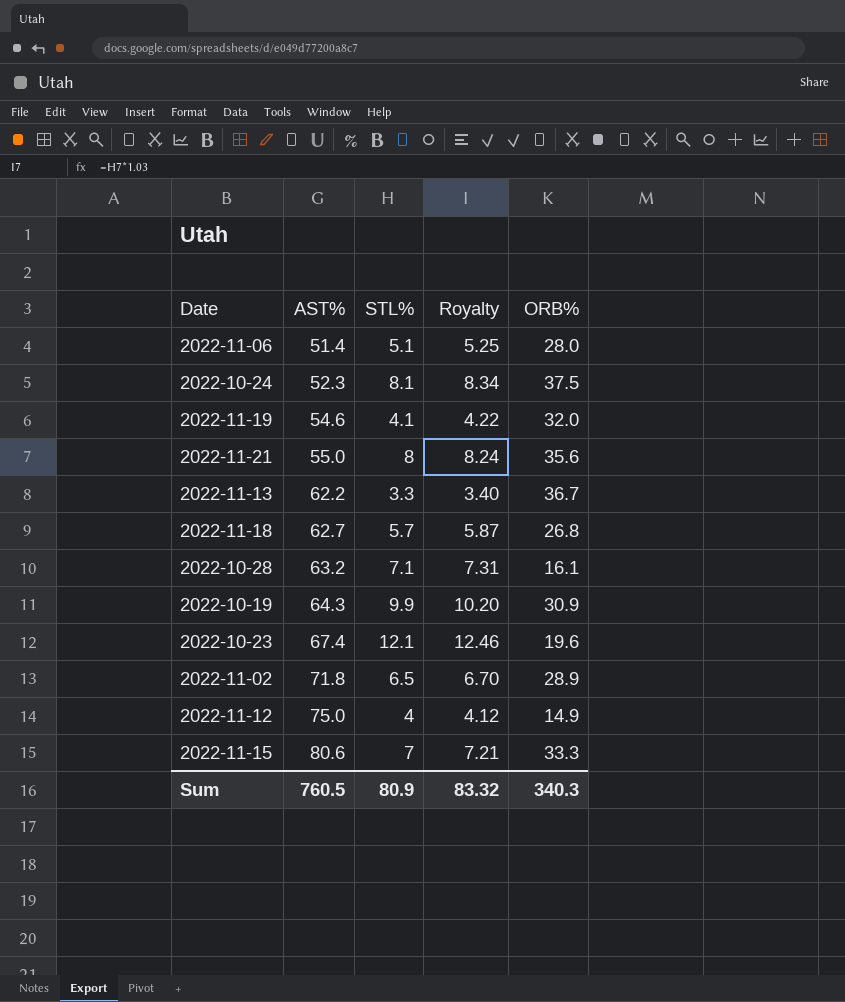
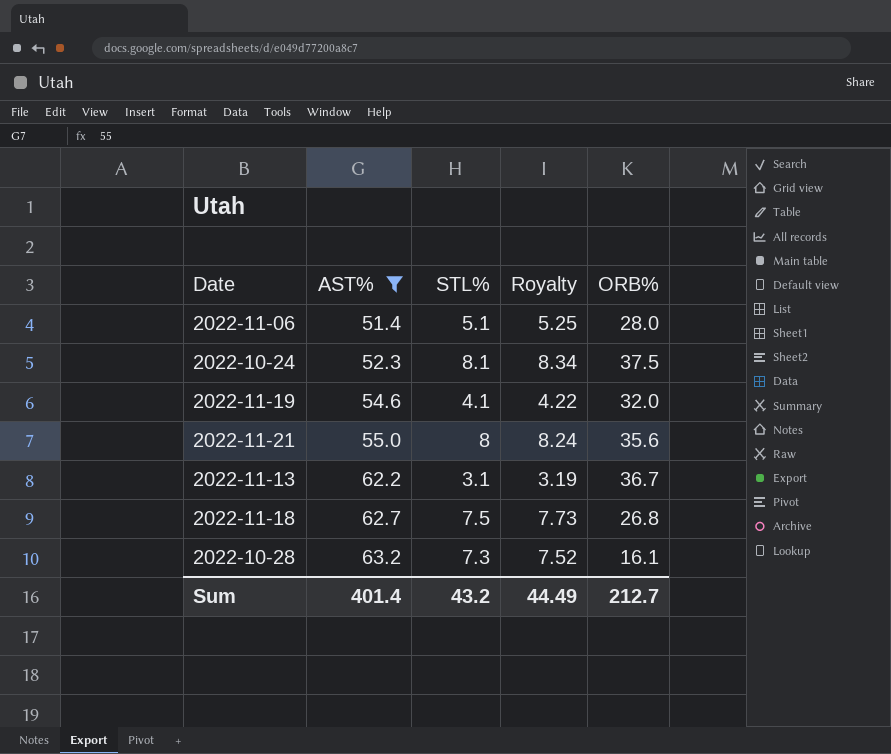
filter: none -> AST% <= 63.2
2022-11-13 | STL%: 3.3 -> 3.1
2022-11-13 | Royalty: 3.40 -> 3.19
2022-11-18 | STL%: 5.7 -> 7.5
2022-11-18 | Royalty: 5.87 -> 7.73
2022-10-28 | STL%: 7.1 -> 7.3
2022-10-28 | Royalty: 7.31 -> 7.52
Sum | AST%: 760.5 -> 401.4
Sum | STL%: 80.9 -> 43.2
Sum | Royalty: 83.32 -> 44.49
Sum | ORB%: 340.3 -> 212.7

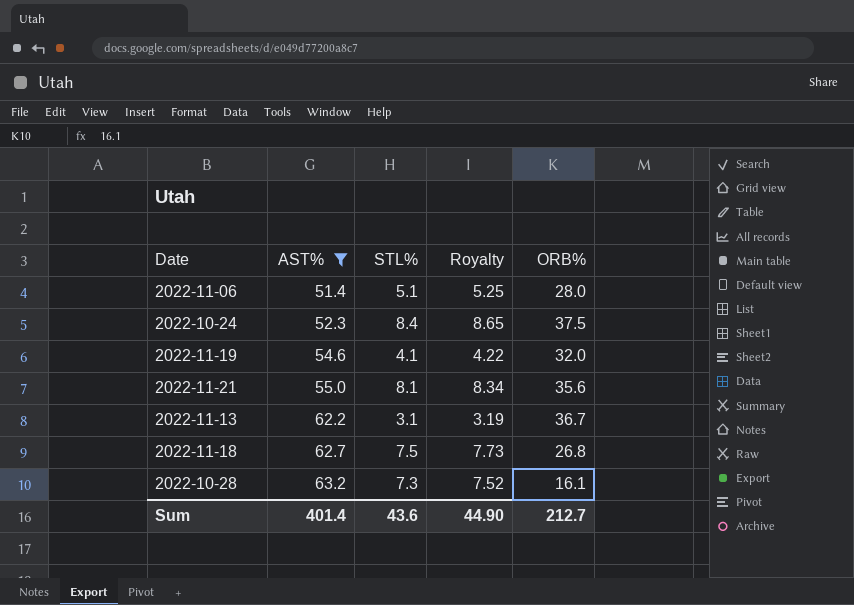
2022-10-24 | STL%: 8.1 -> 8.4
2022-10-24 | Royalty: 8.34 -> 8.65
2022-11-21 | STL%: 8 -> 8.1
2022-11-21 | Royalty: 8.24 -> 8.34
Sum | STL%: 43.2 -> 43.6
Sum | Royalty: 44.49 -> 44.90

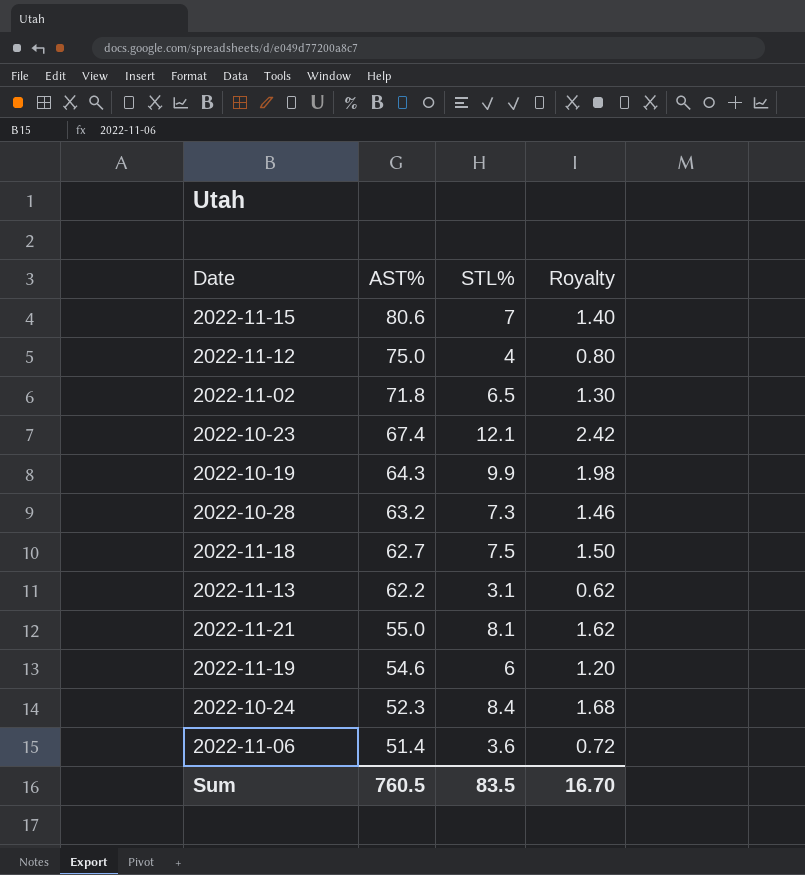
filter: AST% <= 63.2 -> none
row order: AST% ascending -> AST% descending
column ORB% | position: 5 -> none
column Royalty | formula: [STL%] * 1.03 -> [STL%] * 0.2
2022-11-19 | STL%: 4.1 -> 6
2022-11-06 | STL%: 5.1 -> 3.6
Sum | AST%: 401.4 -> 760.5
Sum | STL%: 43.6 -> 83.5
Sum | Royalty: 44.90 -> 16.70

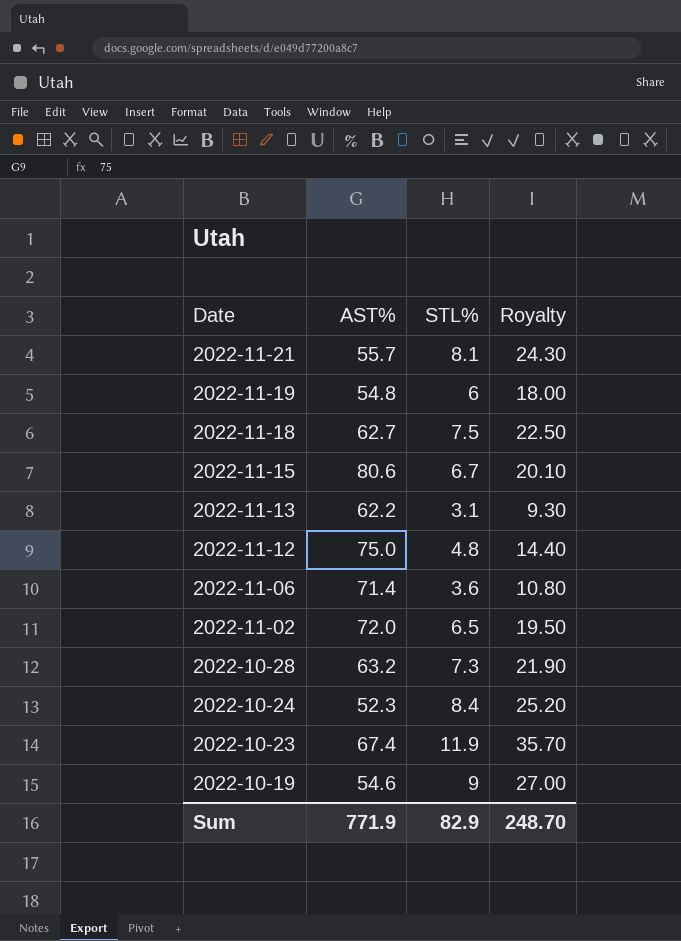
row order: AST% descending -> Date descending
column Royalty | formula: [STL%] * 0.2 -> [STL%] * 3
2022-11-21 | AST%: 55.0 -> 55.7
2022-11-19 | AST%: 54.6 -> 54.8
2022-11-15 | STL%: 7 -> 6.7
2022-11-12 | STL%: 4 -> 4.8
2022-11-06 | AST%: 51.4 -> 71.4
2022-11-02 | AST%: 71.8 -> 72.0
2022-10-23 | STL%: 12.1 -> 11.9
2022-10-19 | AST%: 64.3 -> 54.6
2022-10-19 | STL%: 9.9 -> 9
Sum | AST%: 760.5 -> 771.9
Sum | STL%: 83.5 -> 82.9
Sum | Royalty: 16.70 -> 248.70

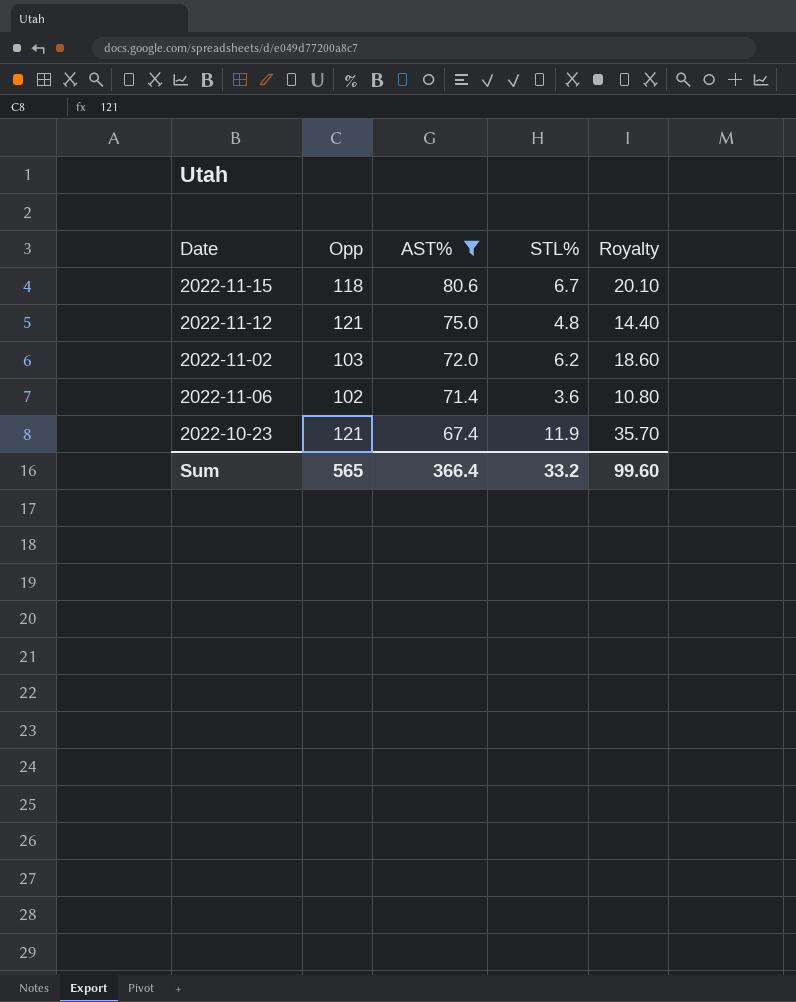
filter: none -> AST% >= 67.4
row order: Date descending -> AST% descending
column Opp | position: none -> 2
2022-11-02 | STL%: 6.5 -> 6.2
2022-11-02 | Royalty: 19.50 -> 18.60
Sum | AST%: 771.9 -> 366.4
Sum | STL%: 82.9 -> 33.2
Sum | Royalty: 248.70 -> 99.60

